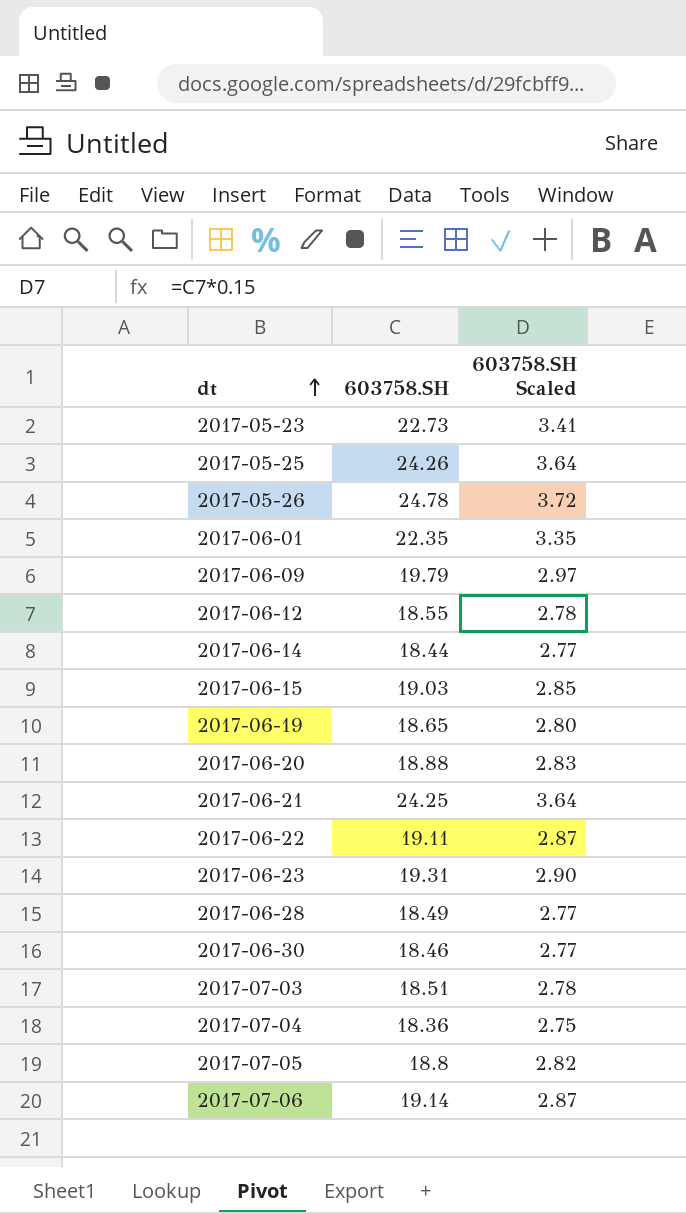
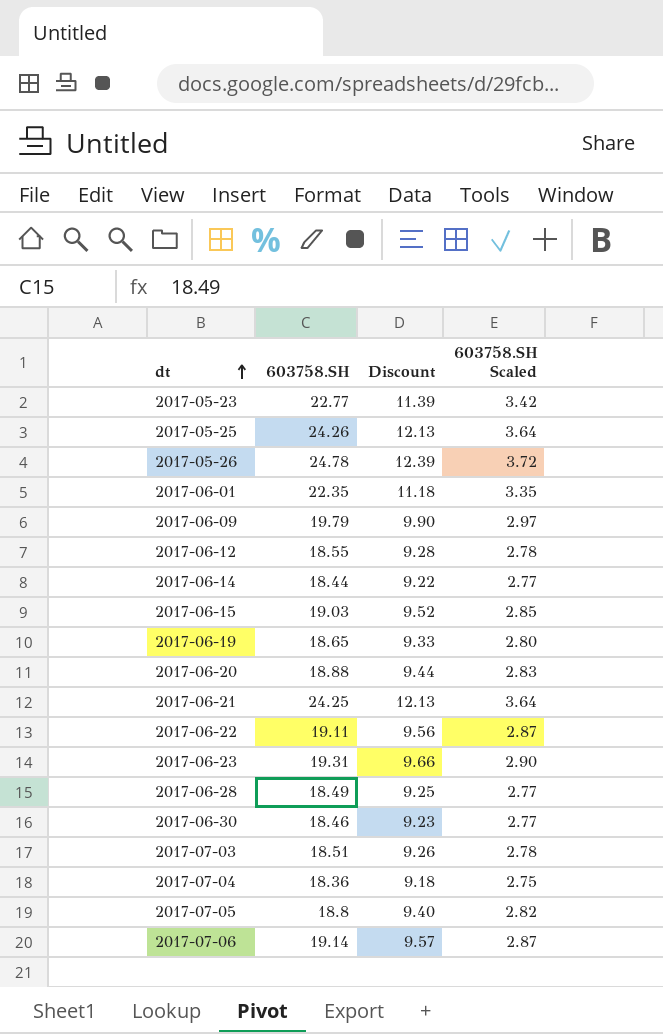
column Discount | formula: none -> [603758.SH] * 0.5
2017-05-23 | 603758.SH: 22.73 -> 22.77
2017-05-23 | 603758.SH Scaled: 3.41 -> 3.42

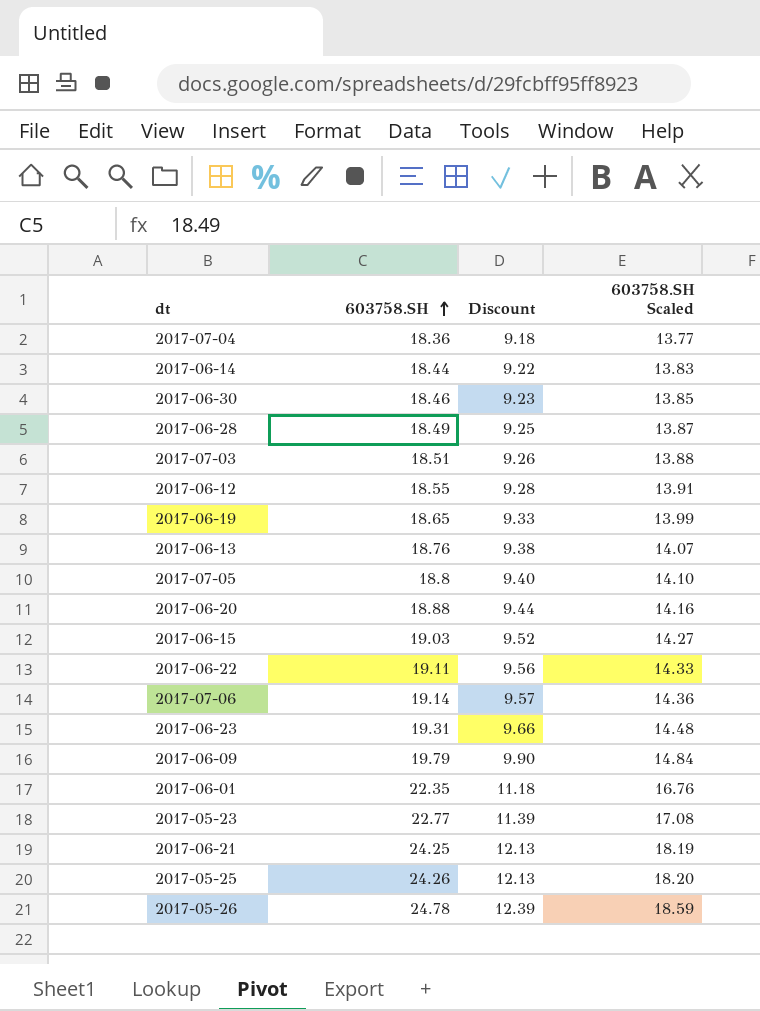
row order: dt ascending -> 603758.SH ascending
column 603758.SH Scaled | formula: [603758.SH] * 0.15 -> [603758.SH] * 0.75
row 2017-06-13: none -> 18.76 | 9.38 | 14.07

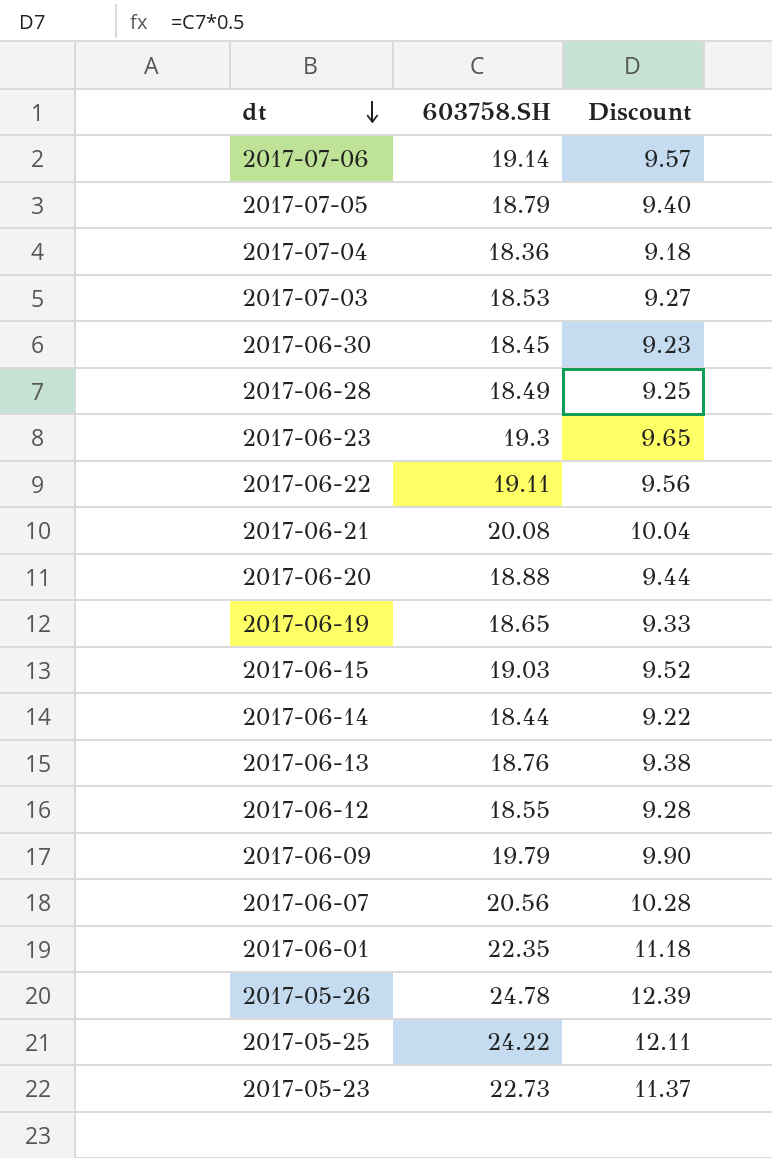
row order: 603758.SH ascending -> dt descending
column 603758.SH Scaled | formula: [603758.SH] * 0.75 -> none
2017-07-05 | 603758.SH: 18.8 -> 18.79
2017-07-03 | 603758.SH: 18.51 -> 18.53
2017-07-03 | Discount: 9.26 -> 9.27
2017-06-30 | 603758.SH: 18.46 -> 18.45
2017-06-23 | 603758.SH: 19.31 -> 19.3
2017-06-23 | Discount: 9.66 -> 9.65
2017-06-21 | 603758.SH: 24.25 -> 20.08
2017-06-21 | Discount: 12.13 -> 10.04
row 2017-06-07: none -> 20.56 | 10.28
2017-05-25 | 603758.SH: 24.26 -> 24.22
2017-05-25 | Discount: 12.13 -> 12.11
2017-05-23 | 603758.SH: 22.77 -> 22.73
2017-05-23 | Discount: 11.39 -> 11.37

